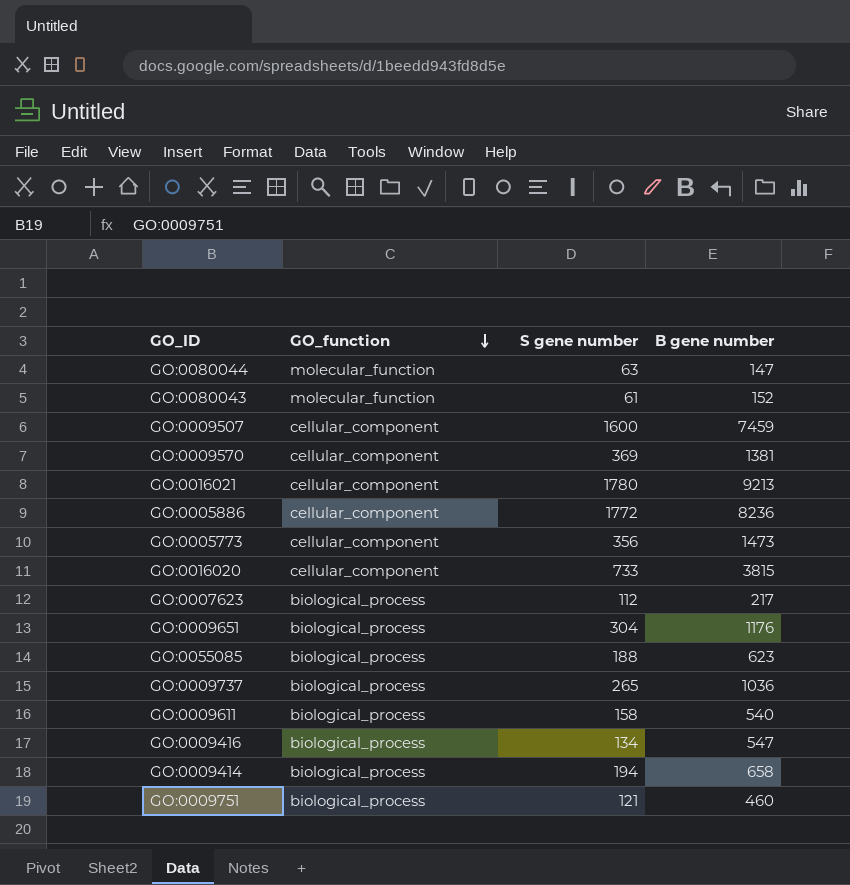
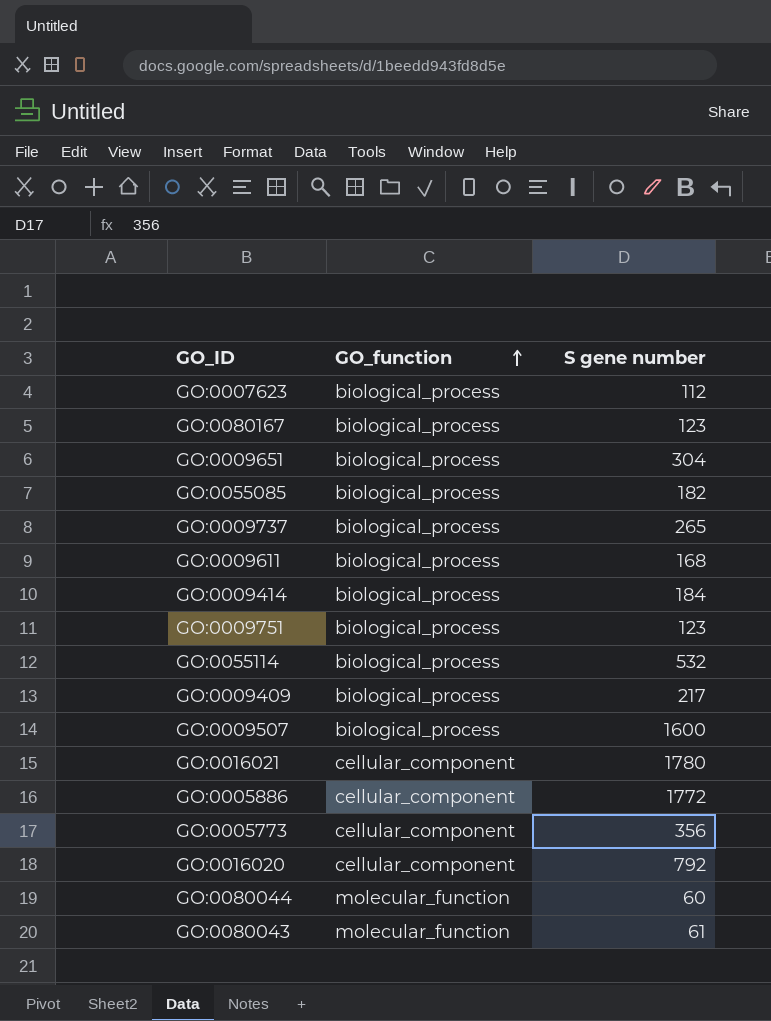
row order: GO_function descending -> GO_function ascending
column B gene number | position: 4 -> none
row GO:0009570: cellular_component | 369 | 1381 -> none
row GO:0009416: biological_process | 134 | 547 -> none
row GO:0080167: none -> biological_process | 123
GO:0055085 | S gene number: 188 -> 182
GO:0009611 | S gene number: 158 -> 168
GO:0009414 | S gene number: 194 -> 184
GO:0009751 | S gene number: 121 -> 123
row GO:0055114: none -> biological_process | 532
row GO:0009409: none -> biological_process | 217
GO:0009507 | GO_function: cellular_component -> biological_process
GO:0016020 | S gene number: 733 -> 792
GO:0080044 | S gene number: 63 -> 60

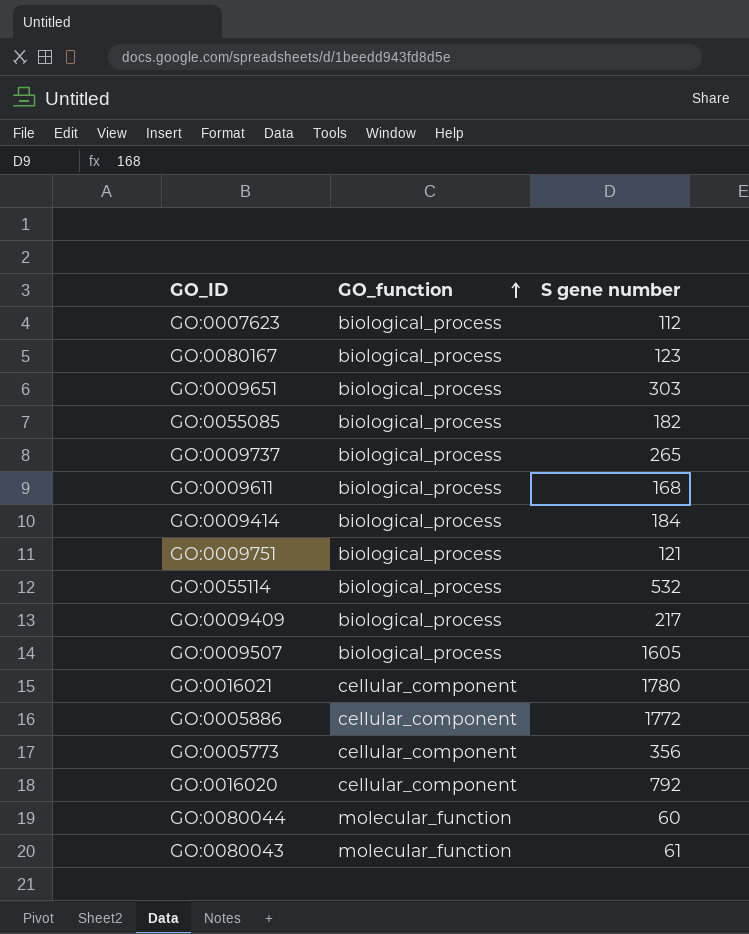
GO:0009651 | S gene number: 304 -> 303
GO:0009751 | S gene number: 123 -> 121
GO:0009507 | S gene number: 1600 -> 1605

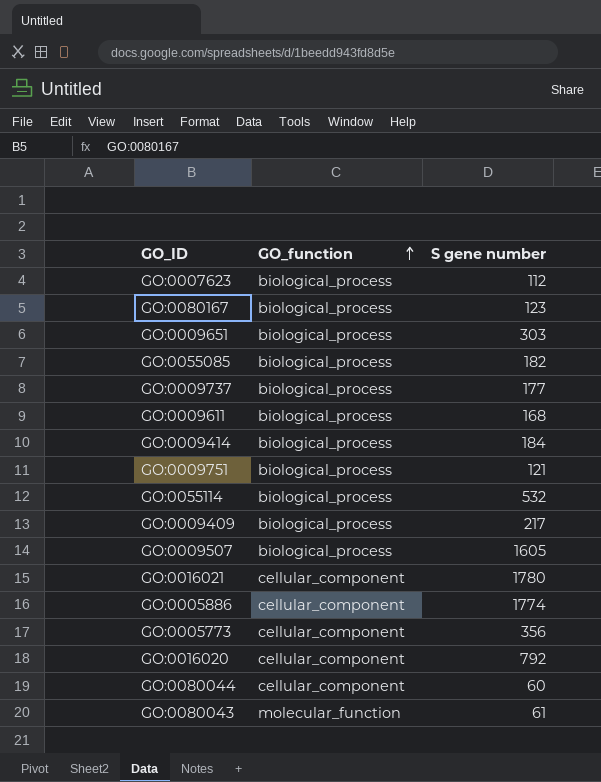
GO:0009737 | S gene number: 265 -> 177
GO:0005886 | S gene number: 1772 -> 1774
GO:0080044 | GO_function: molecular_function -> cellular_component

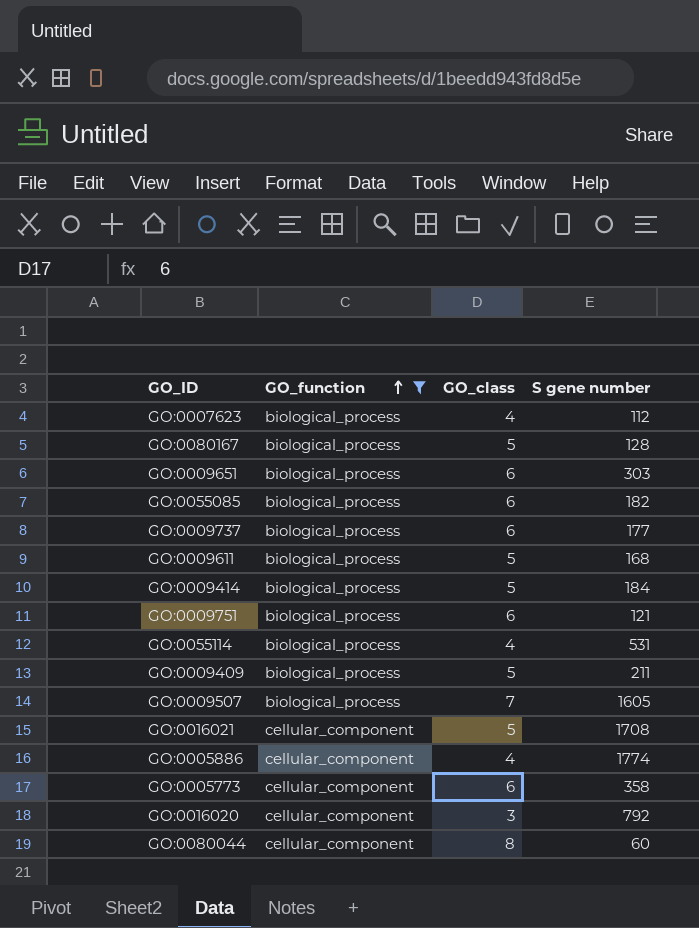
filter: none -> GO_function != molecular_function
column GO_class | position: none -> 3
GO:0080167 | S gene number: 123 -> 128
GO:0055114 | S gene number: 532 -> 531
GO:0009409 | S gene number: 217 -> 211
GO:0016021 | S gene number: 1780 -> 1708
GO:0005773 | S gene number: 356 -> 358

